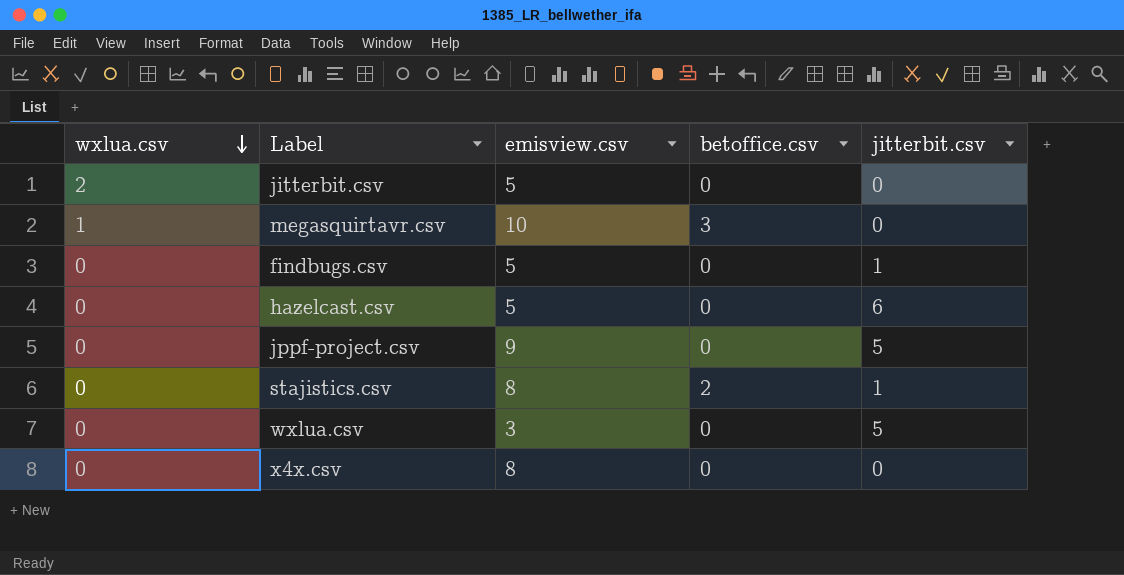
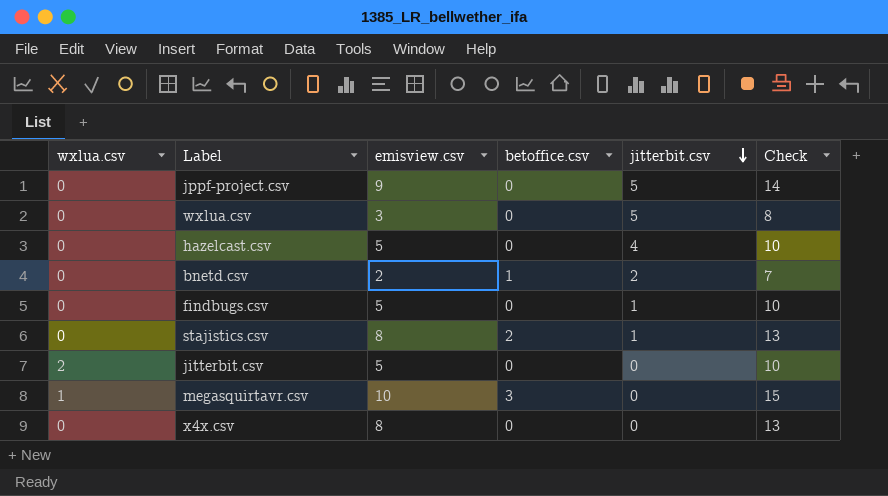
row order: wxlua.csv descending -> jitterbit.csv descending
column Check | formula: none -> [emisview.csv] + 5
hazelcast.csv | jitterbit.csv: 6 -> 4
row bnetd.csv: none -> 0 | 2 | 1 | 2 | 7

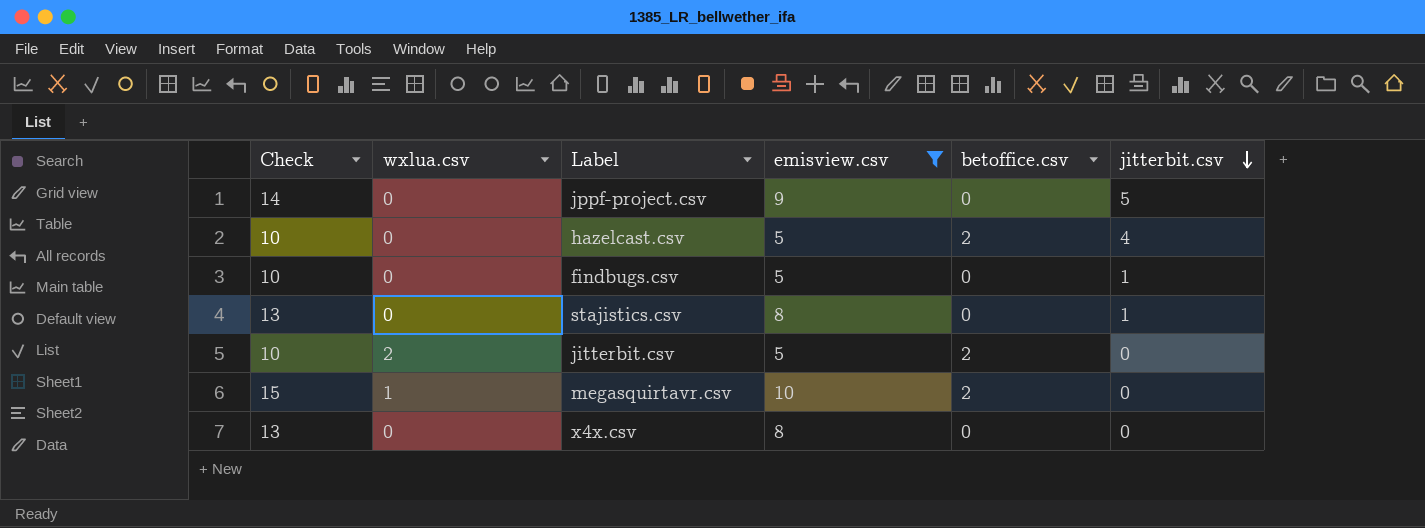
filter: none -> emisview.csv >= 5
column Check | position: 6 -> 1
hazelcast.csv | betoffice.csv: 0 -> 2
stajistics.csv | betoffice.csv: 2 -> 0
jitterbit.csv | betoffice.csv: 0 -> 2
megasquirtavr.csv | betoffice.csv: 3 -> 2

